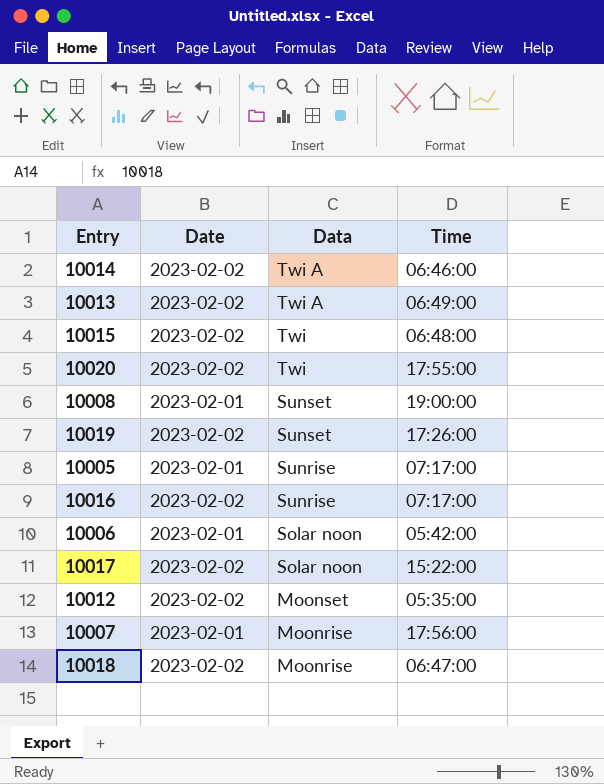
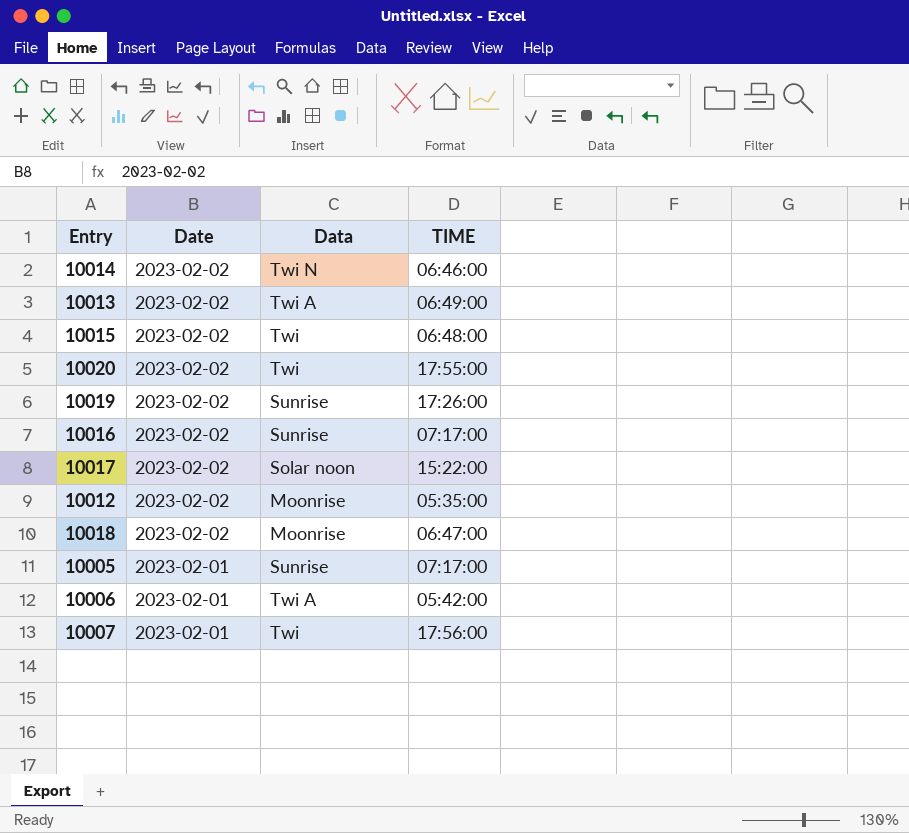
row order: Data descending -> Date descending
column name: Time -> TIME
row 10008: 2023-02-01 | Sunset | 19:00:00 -> none
10014 | Data: Twi A -> Twi N
10019 | Data: Sunset -> Sunrise
10012 | Data: Moonset -> Moonrise
10006 | Data: Solar noon -> Twi A
10007 | Data: Moonrise -> Twi

